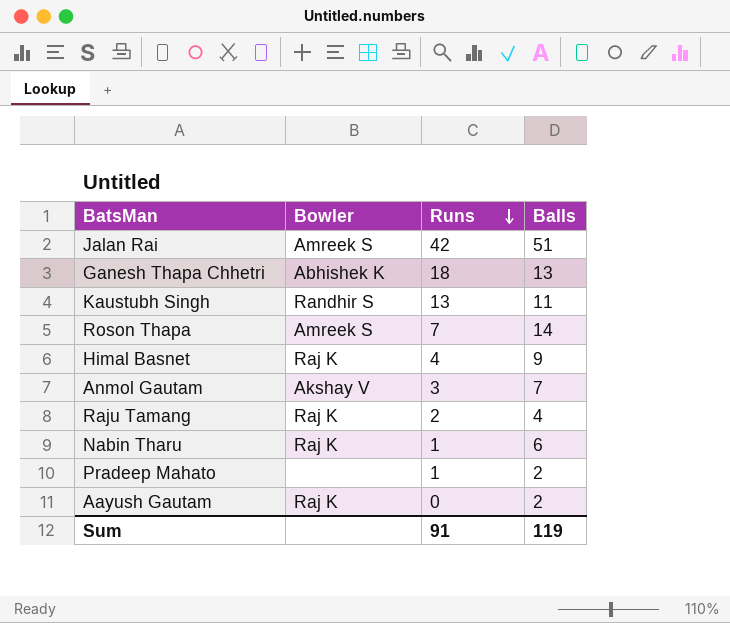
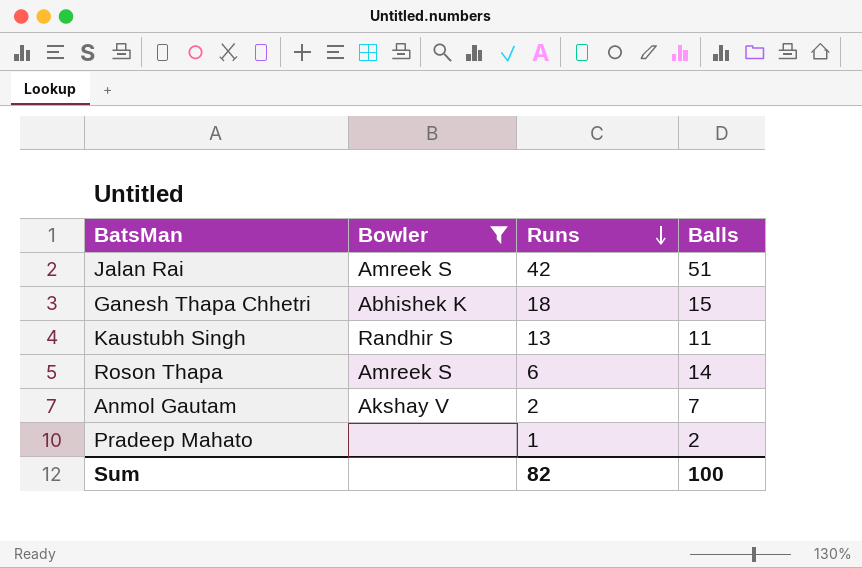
filter: none -> Bowler != Raj K
Ganesh Thapa Chhetri | Balls: 13 -> 15
Roson Thapa | Runs: 7 -> 6
Anmol Gautam | Runs: 3 -> 2
Sum | Runs: 91 -> 82
Sum | Balls: 119 -> 100

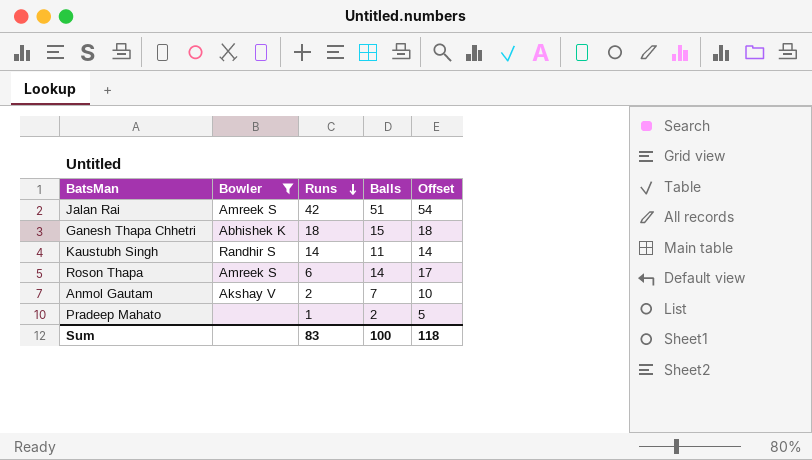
column Offset | formula: none -> [Balls] + 3
Kaustubh Singh | Runs: 13 -> 14
Sum | Runs: 82 -> 83

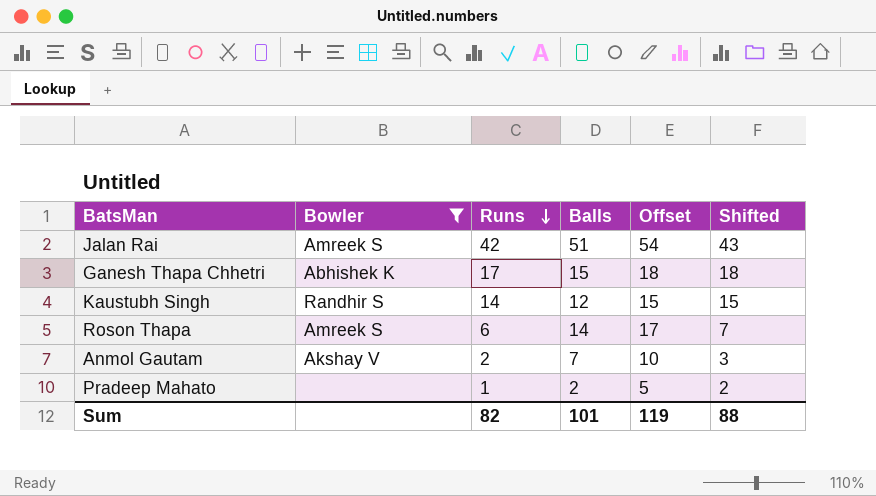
column Shifted | formula: none -> [Runs] + 1
Ganesh Thapa Chhetri | Runs: 18 -> 17
Kaustubh Singh | Balls: 11 -> 12
Kaustubh Singh | Offset: 14 -> 15
Sum | Runs: 83 -> 82
Sum | Balls: 100 -> 101
Sum | Offset: 118 -> 119

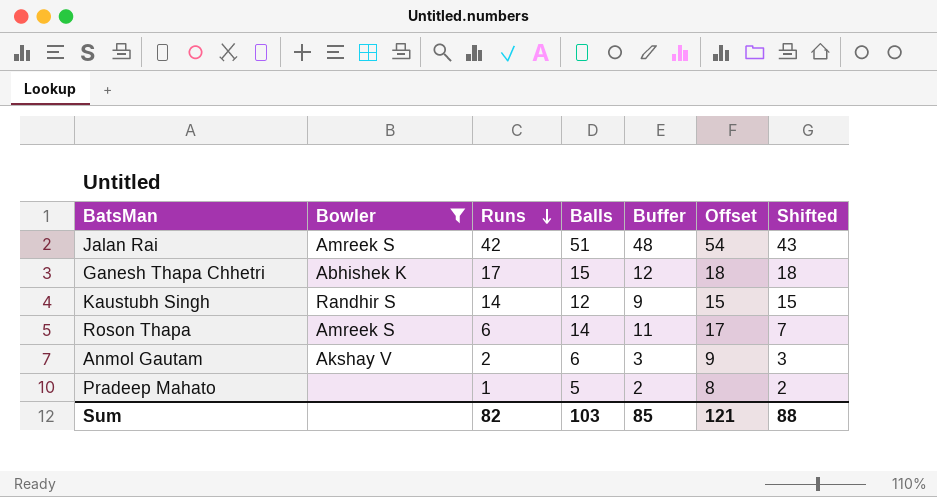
column Buffer | formula: none -> [Balls] - 3
Anmol Gautam | Balls: 7 -> 6
Anmol Gautam | Offset: 10 -> 9
Pradeep Mahato | Balls: 2 -> 5
Pradeep Mahato | Offset: 5 -> 8
Sum | Balls: 101 -> 103
Sum | Offset: 119 -> 121

